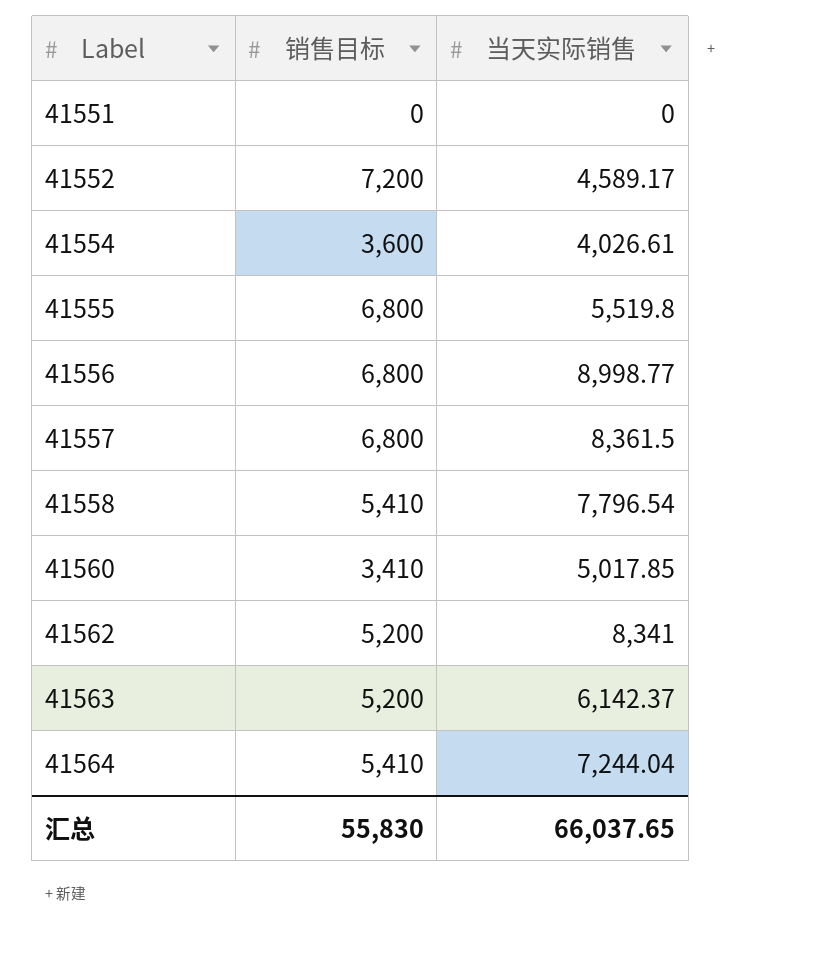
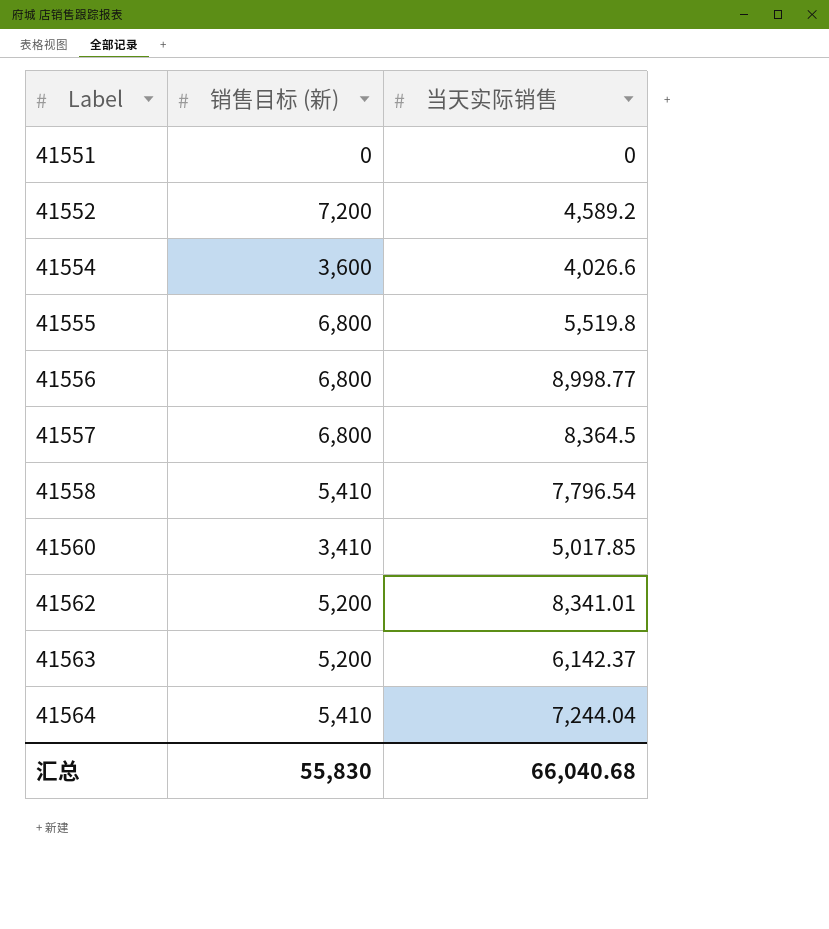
column name: 销售目标 -> 销售目标 (新)
41552 | 当天实际销售: 4,589.17 -> 4,589.2
41554 | 当天实际销售: 4,026.61 -> 4,026.6
41557 | 当天实际销售: 8,361.5 -> 8,364.5
41562 | 当天实际销售: 8,341 -> 8,341.01
汇总 | 当天实际销售: 66,037.65 -> 66,040.68

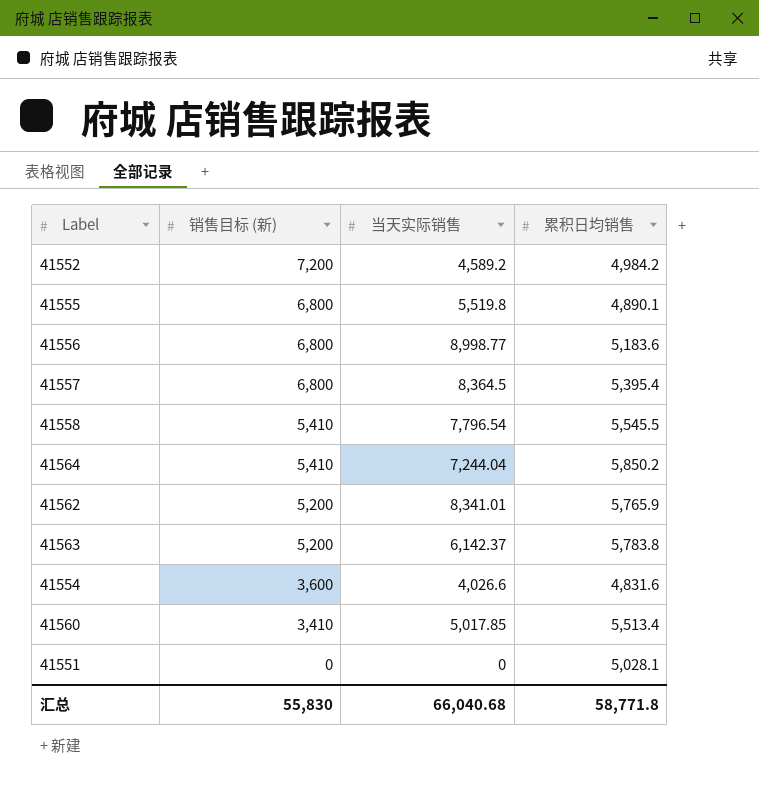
row order: Label ascending -> 销售目标 (新) descending
column 累积日均销售 | position: none -> 4

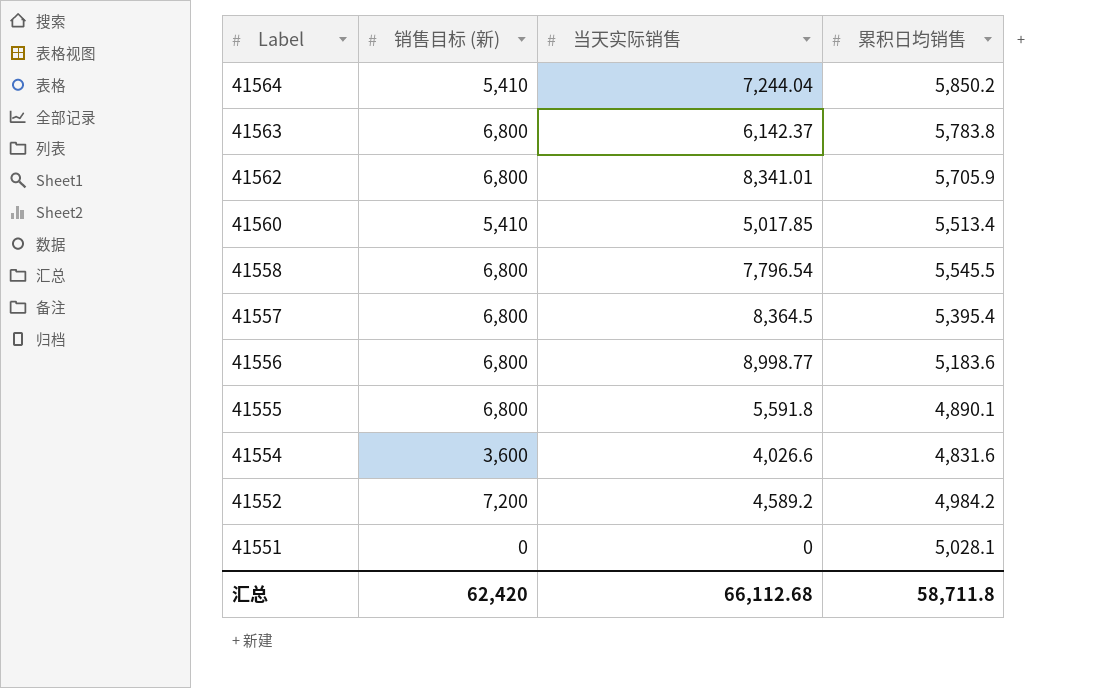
row order: 销售目标 (新) descending -> Label descending
41563 | 销售目标 (新): 5,200 -> 6,800
41562 | 销售目标 (新): 5,200 -> 6,800
41562 | 累积日均销售: 5,765.9 -> 5,705.9
41560 | 销售目标 (新): 3,410 -> 5,410
41558 | 销售目标 (新): 5,410 -> 6,800
41555 | 当天实际销售: 5,519.8 -> 5,591.8
汇总 | 销售目标 (新): 55,830 -> 62,420
汇总 | 当天实际销售: 66,040.68 -> 66,112.68
汇总 | 累积日均销售: 58,771.8 -> 58,711.8

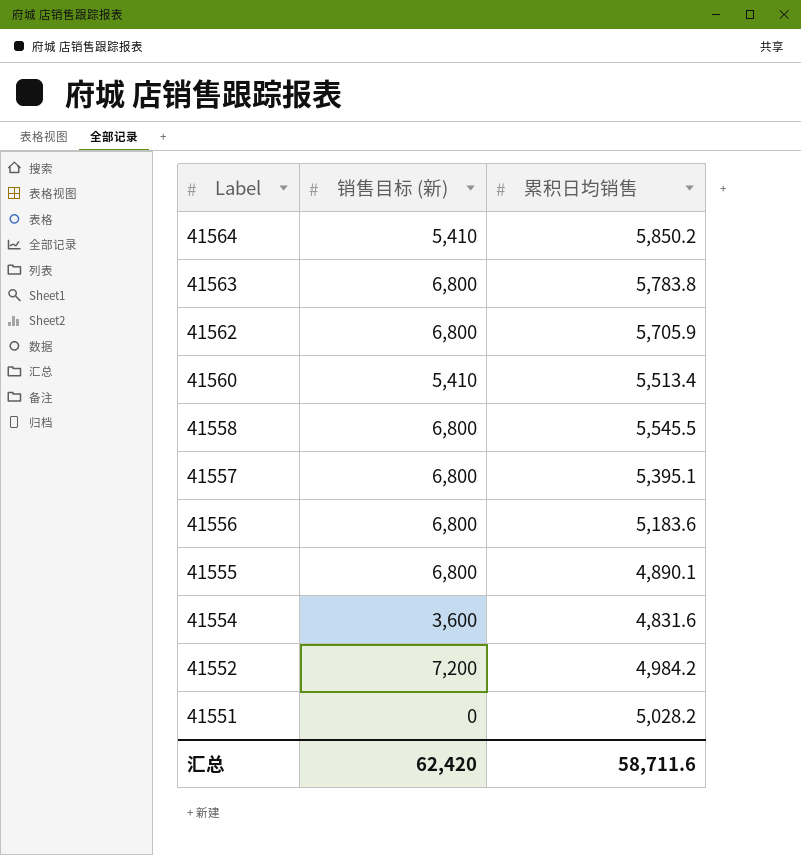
column 当天实际销售 | position: 3 -> none
41557 | 累积日均销售: 5,395.4 -> 5,395.1
41551 | 累积日均销售: 5,028.1 -> 5,028.2
汇总 | 累积日均销售: 58,711.8 -> 58,711.6

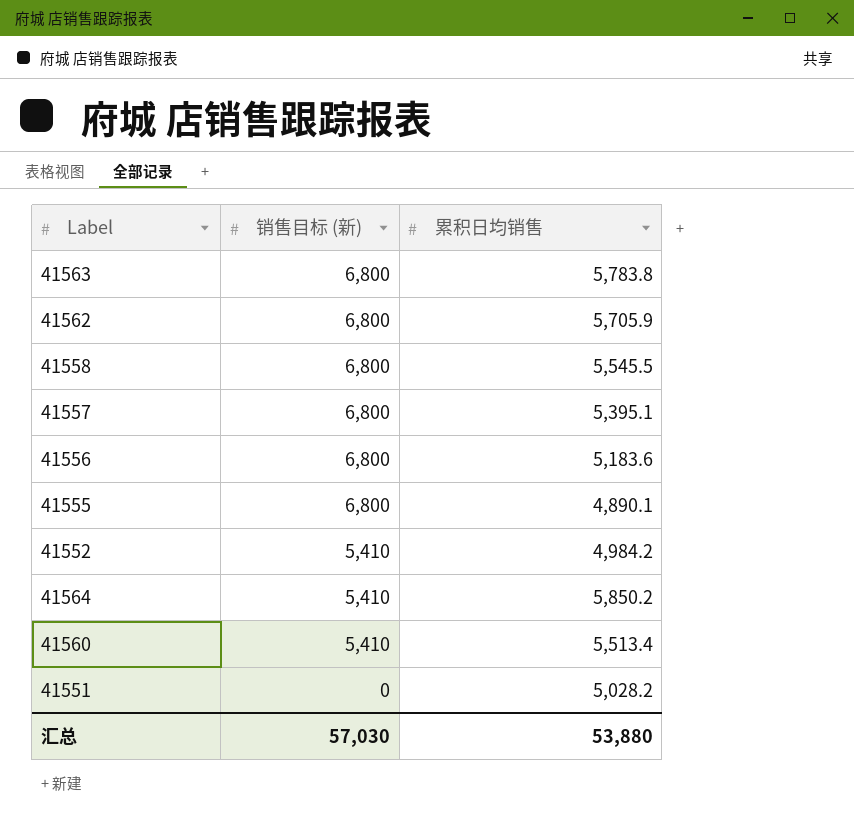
row order: Label descending -> 销售目标 (新) descending
row 41554: 3,600 | 4,831.6 -> none
41552 | 销售目标 (新): 7,200 -> 5,410
汇总 | 销售目标 (新): 62,420 -> 57,030
汇总 | 累积日均销售: 58,711.6 -> 53,880

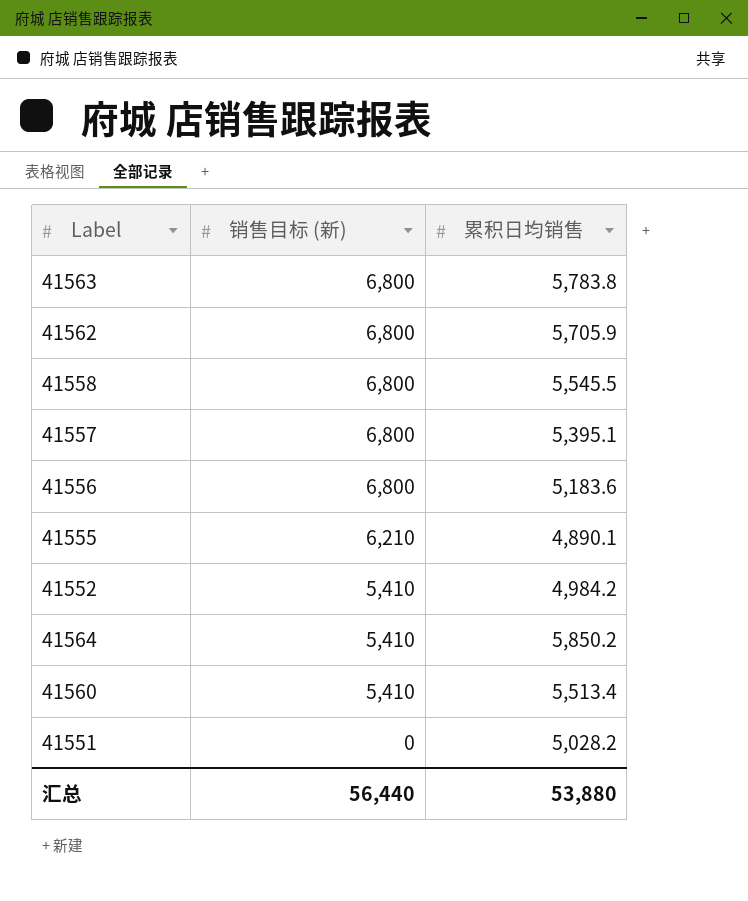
41555 | 销售目标 (新): 6,800 -> 6,210
汇总 | 销售目标 (新): 57,030 -> 56,440

